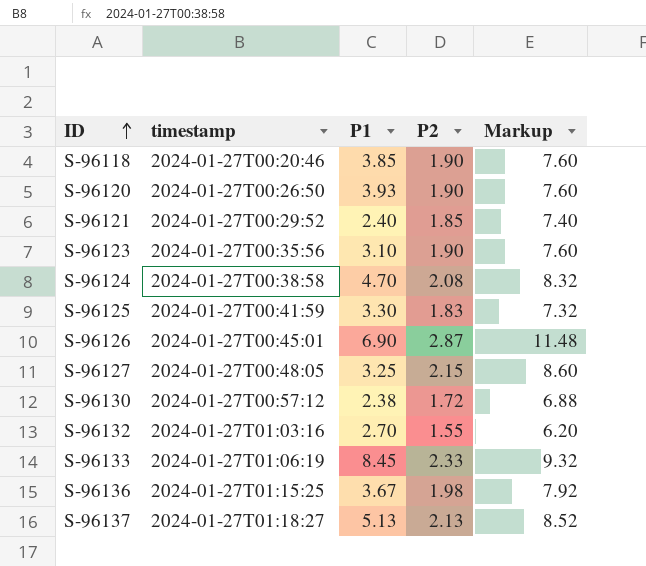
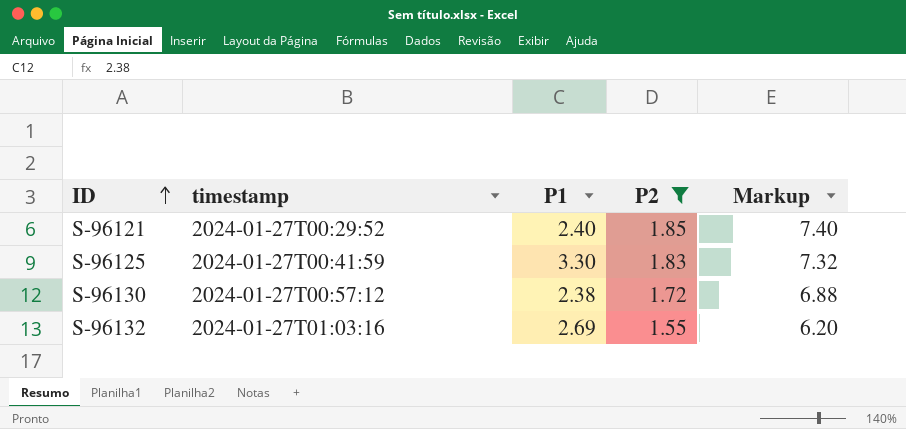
filter: none -> P2 <= 1.85
S-96132 | P1: 2.70 -> 2.69

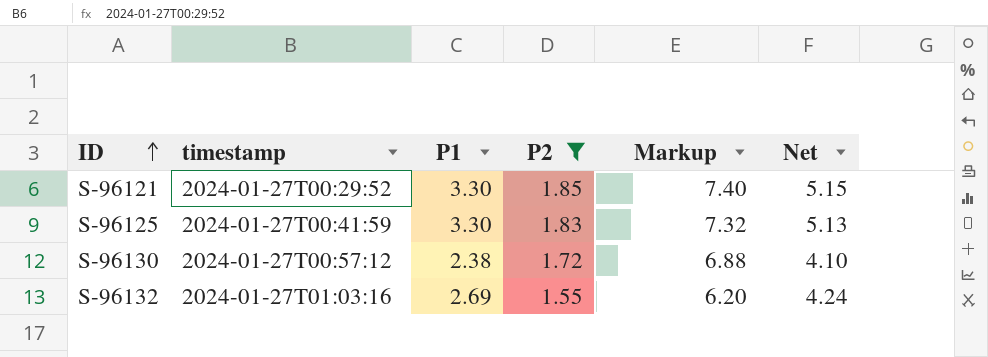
column Net | formula: none -> [P1] + [P2]
S-96121 | P1: 2.40 -> 3.30

